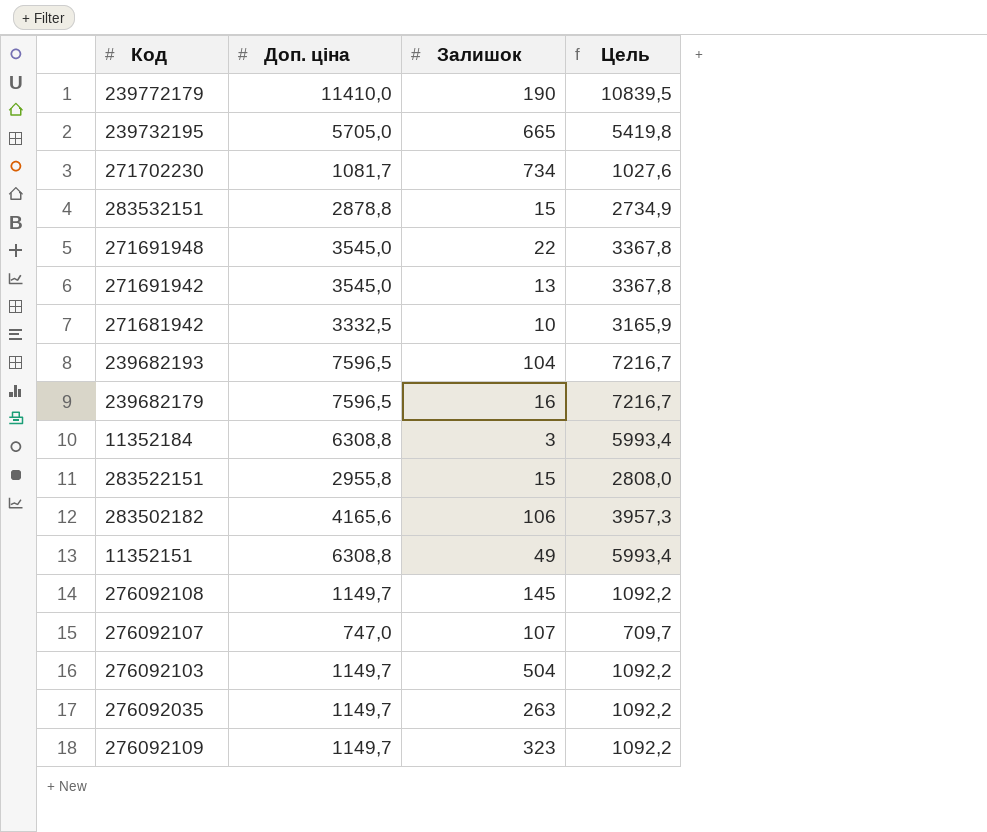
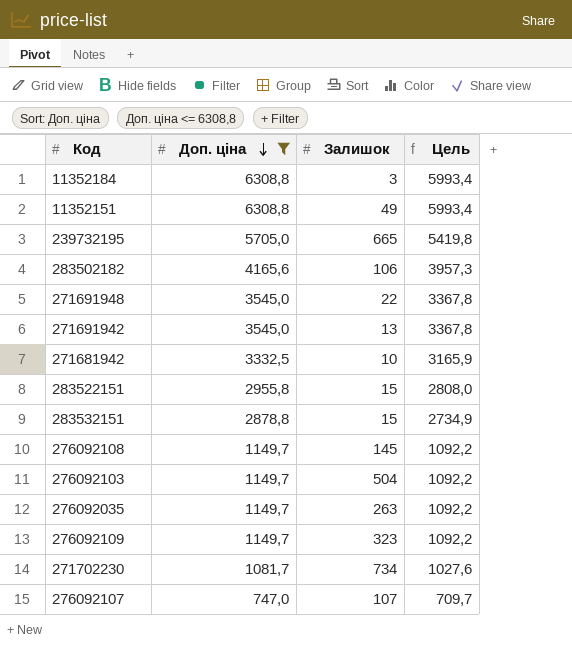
filter: none -> Доп. ціна <= 6308,8
row order: none -> Доп. ціна descending

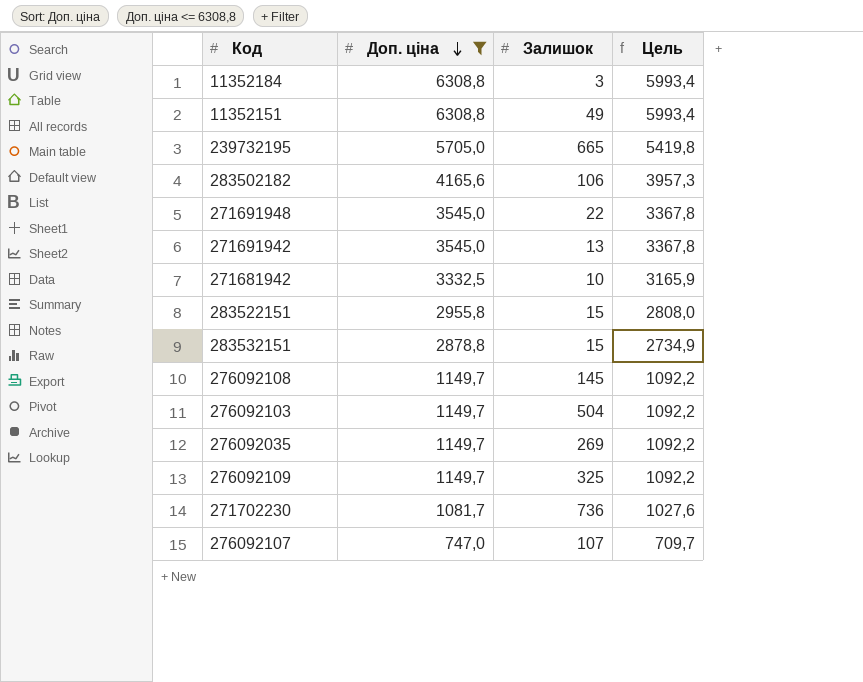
276092035 | Залишок: 263 -> 269
276092109 | Залишок: 323 -> 325
271702230 | Залишок: 734 -> 736

